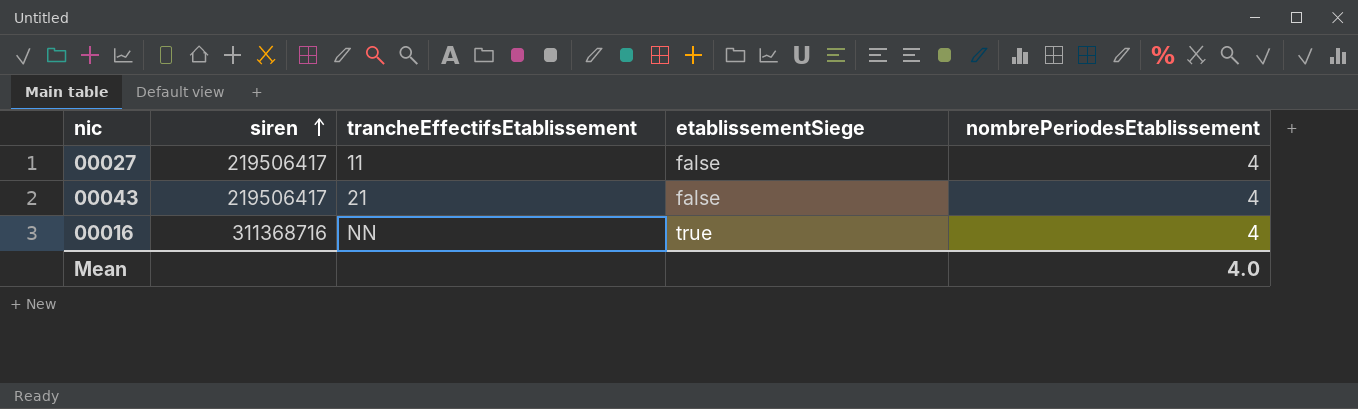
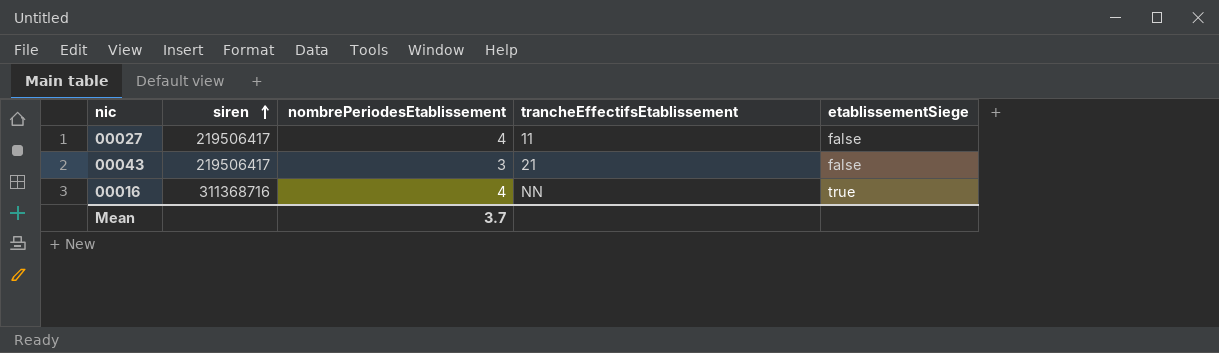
column nombrePeriodesEtablissement | position: 5 -> 3
00043 | nombrePeriodesEtablissement: 4 -> 3
Mean | nombrePeriodesEtablissement: 4.0 -> 3.7

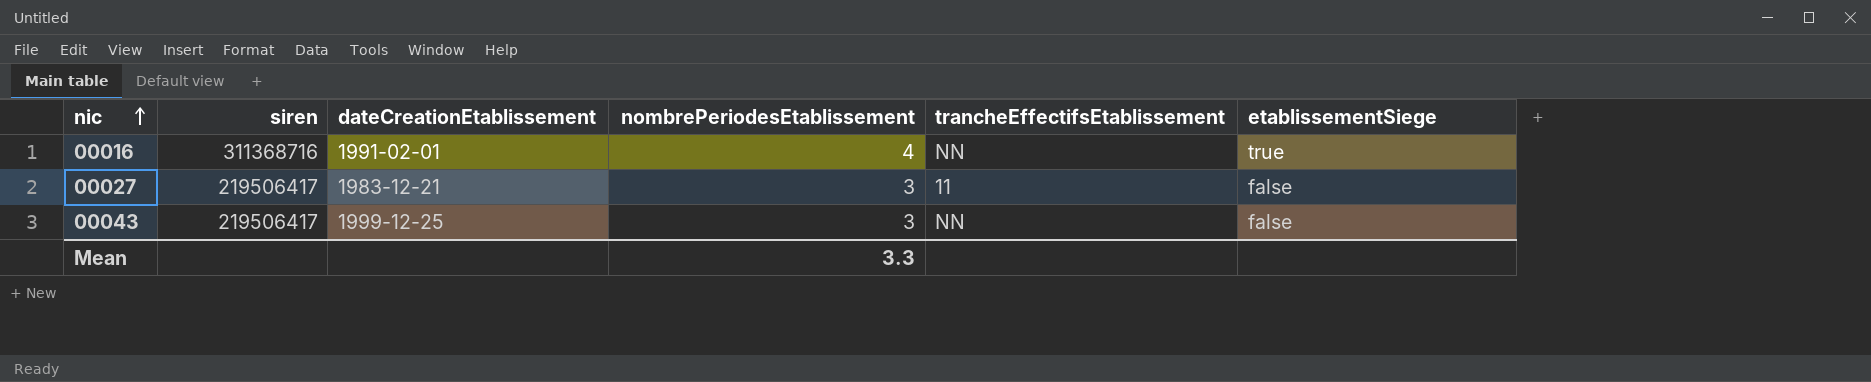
row order: siren ascending -> nic ascending
column dateCreationEtablissement | position: none -> 3
00027 | nombrePeriodesEtablissement: 4 -> 3
00043 | trancheEffectifsEtablissement: 21 -> NN
Mean | nombrePeriodesEtablissement: 3.7 -> 3.3

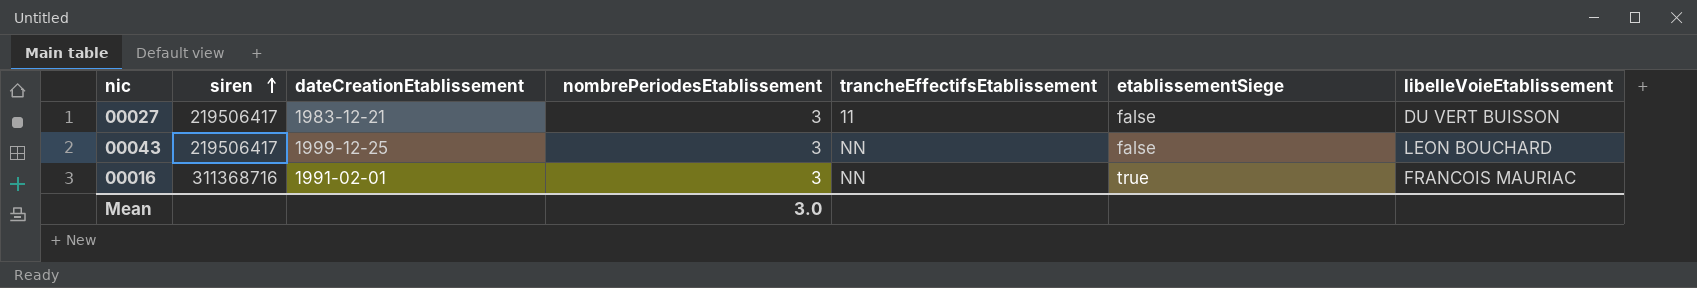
row order: nic ascending -> siren ascending
column libelleVoieEtablissement | position: none -> 7
00016 | nombrePeriodesEtablissement: 4 -> 3
Mean | nombrePeriodesEtablissement: 3.3 -> 3.0

